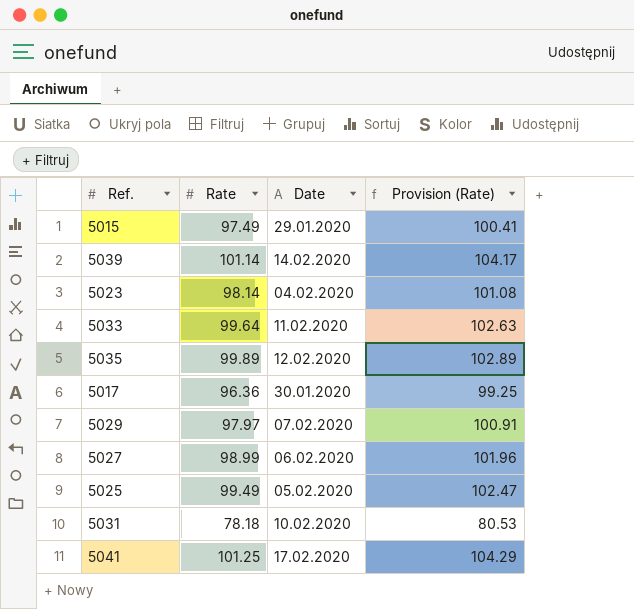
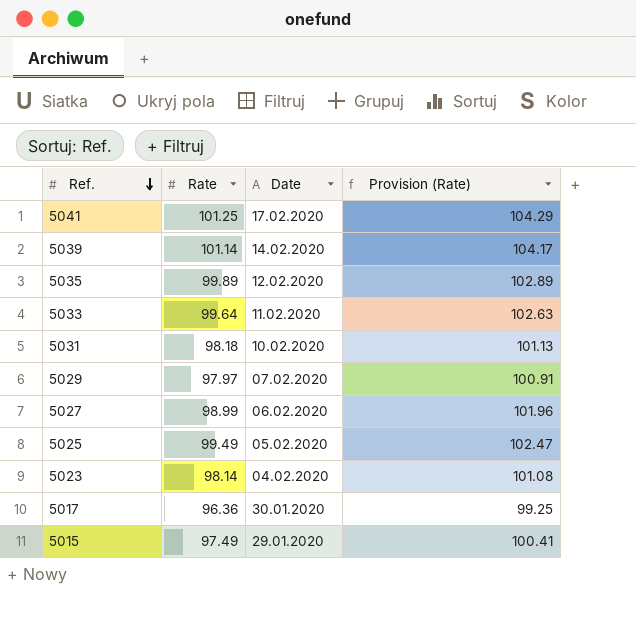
row order: none -> Ref. descending
5031 | Rate: 78.18 -> 98.18
5031 | Provision (Rate): 80.53 -> 101.13

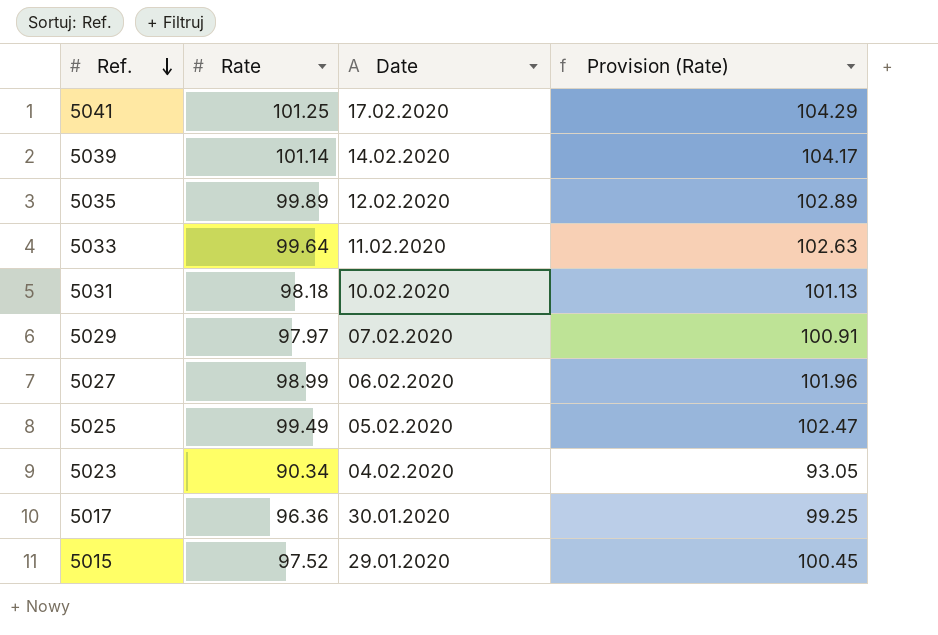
5023 | Rate: 98.14 -> 90.34
5023 | Provision (Rate): 101.08 -> 93.05
5015 | Rate: 97.49 -> 97.52
5015 | Provision (Rate): 100.41 -> 100.45

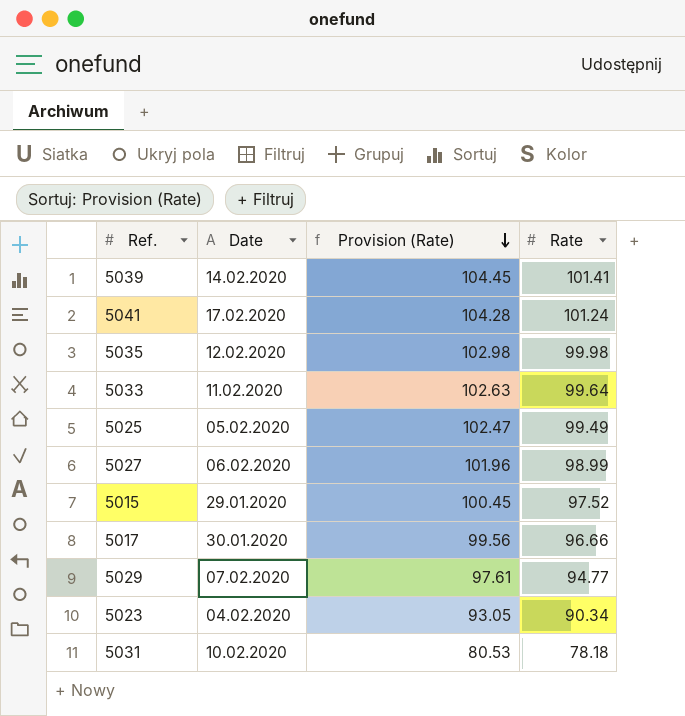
row order: Ref. descending -> Provision (Rate) descending
column Rate | position: 2 -> 4
5039 | Provision (Rate): 104.17 -> 104.45
5039 | Rate: 101.14 -> 101.41
5041 | Provision (Rate): 104.29 -> 104.28
5041 | Rate: 101.25 -> 101.24
5035 | Provision (Rate): 102.89 -> 102.98
5035 | Rate: 99.89 -> 99.98
5017 | Provision (Rate): 99.25 -> 99.56
5017 | Rate: 96.36 -> 96.66
5029 | Provision (Rate): 100.91 -> 97.61
5029 | Rate: 97.97 -> 94.77
5031 | Provision (Rate): 101.13 -> 80.53
5031 | Rate: 98.18 -> 78.18

